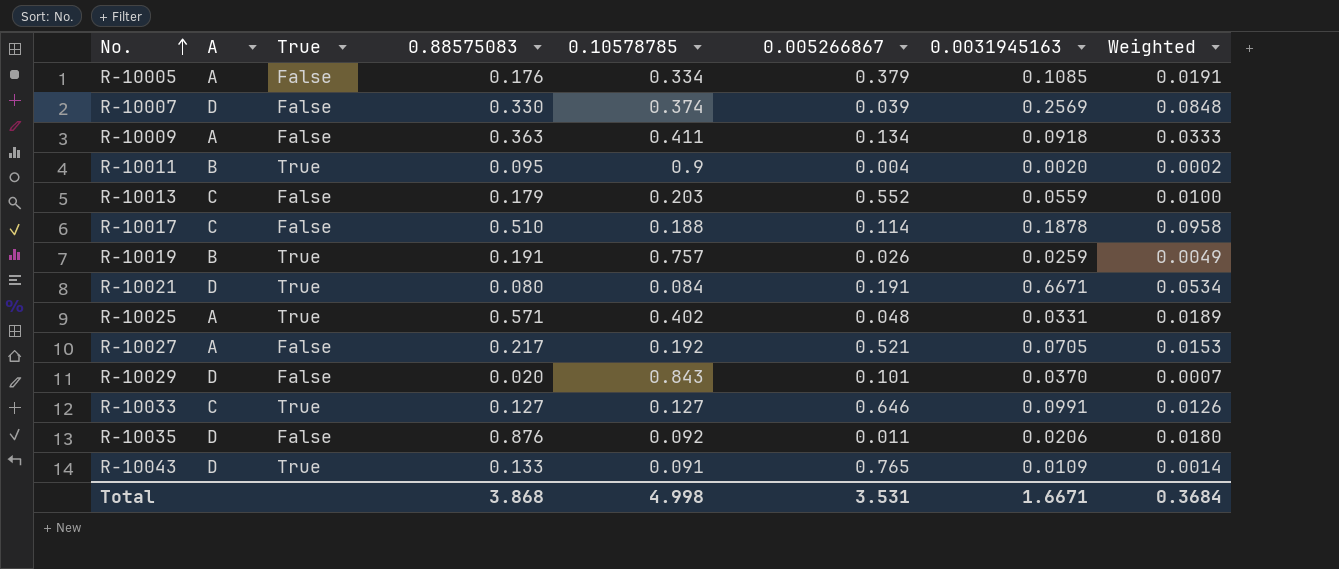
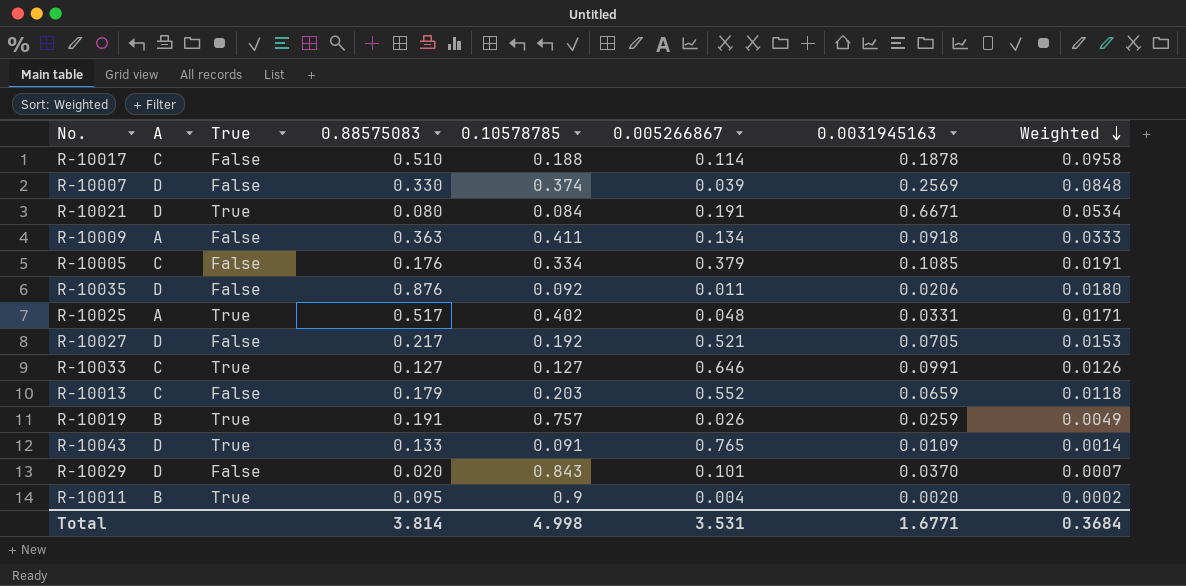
row order: No. ascending -> Weighted descending
R-10005 | A: A -> C
R-10025 | 0.88575083: 0.571 -> 0.517
R-10025 | Weighted: 0.0189 -> 0.0171
R-10027 | A: A -> D
R-10013 | 0.0031945163: 0.0559 -> 0.0659
R-10013 | Weighted: 0.0100 -> 0.0118
Total | 0.88575083: 3.868 -> 3.814
Total | 0.0031945163: 1.6671 -> 1.6771

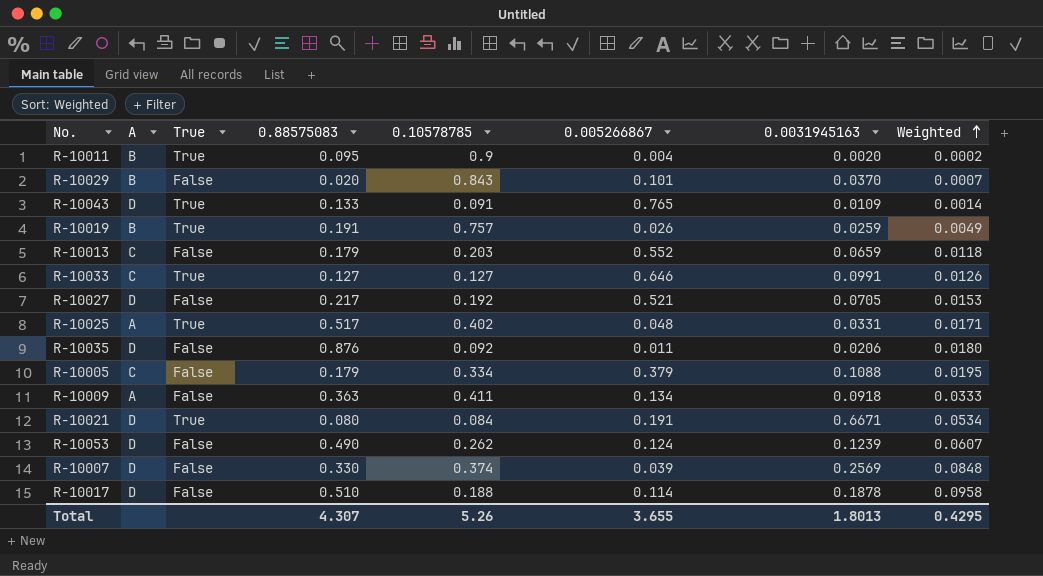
row order: Weighted descending -> Weighted ascending
R-10029 | A: D -> B
R-10005 | 0.88575083: 0.176 -> 0.179
R-10005 | 0.0031945163: 0.1085 -> 0.1088
R-10005 | Weighted: 0.0191 -> 0.0195
row R-10053: none -> D | False | 0.490 | 0.262 | 0.124 | 0.1239 | 0.0607
R-10017 | A: C -> D
Total | 0.88575083: 3.814 -> 4.307
Total | 0.10578785: 4.998 -> 5.26
Total | 0.005266867: 3.531 -> 3.655
Total | 0.0031945163: 1.6771 -> 1.8013
Total | Weighted: 0.3684 -> 0.4295

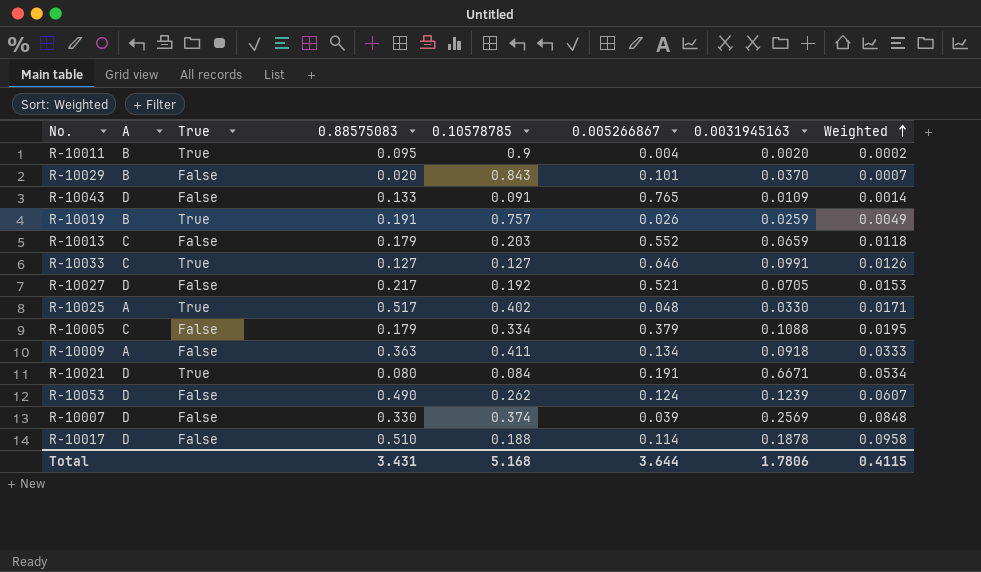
row R-10035: D | False | 0.876 | 0.092 | 0.011 | 0.0206 | 0.0180 -> none
R-10043 | True: True -> False
R-10025 | 0.0031945163: 0.0331 -> 0.0330
Total | 0.88575083: 4.307 -> 3.431
Total | 0.10578785: 5.26 -> 5.168
Total | 0.005266867: 3.655 -> 3.644
Total | 0.0031945163: 1.8013 -> 1.7806
Total | Weighted: 0.4295 -> 0.4115

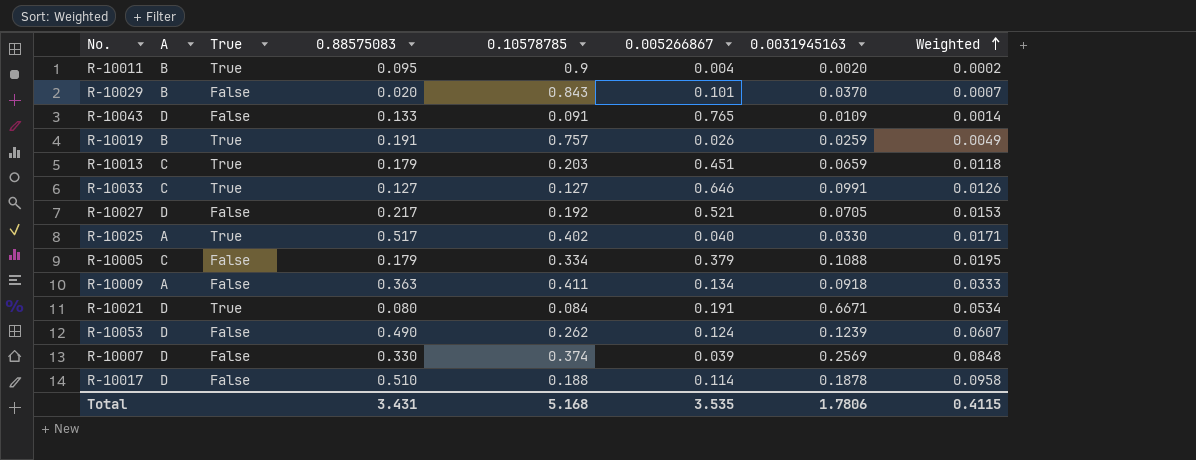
R-10013 | True: False -> True
R-10013 | 0.005266867: 0.552 -> 0.451
R-10025 | 0.005266867: 0.048 -> 0.040
Total | 0.005266867: 3.644 -> 3.535

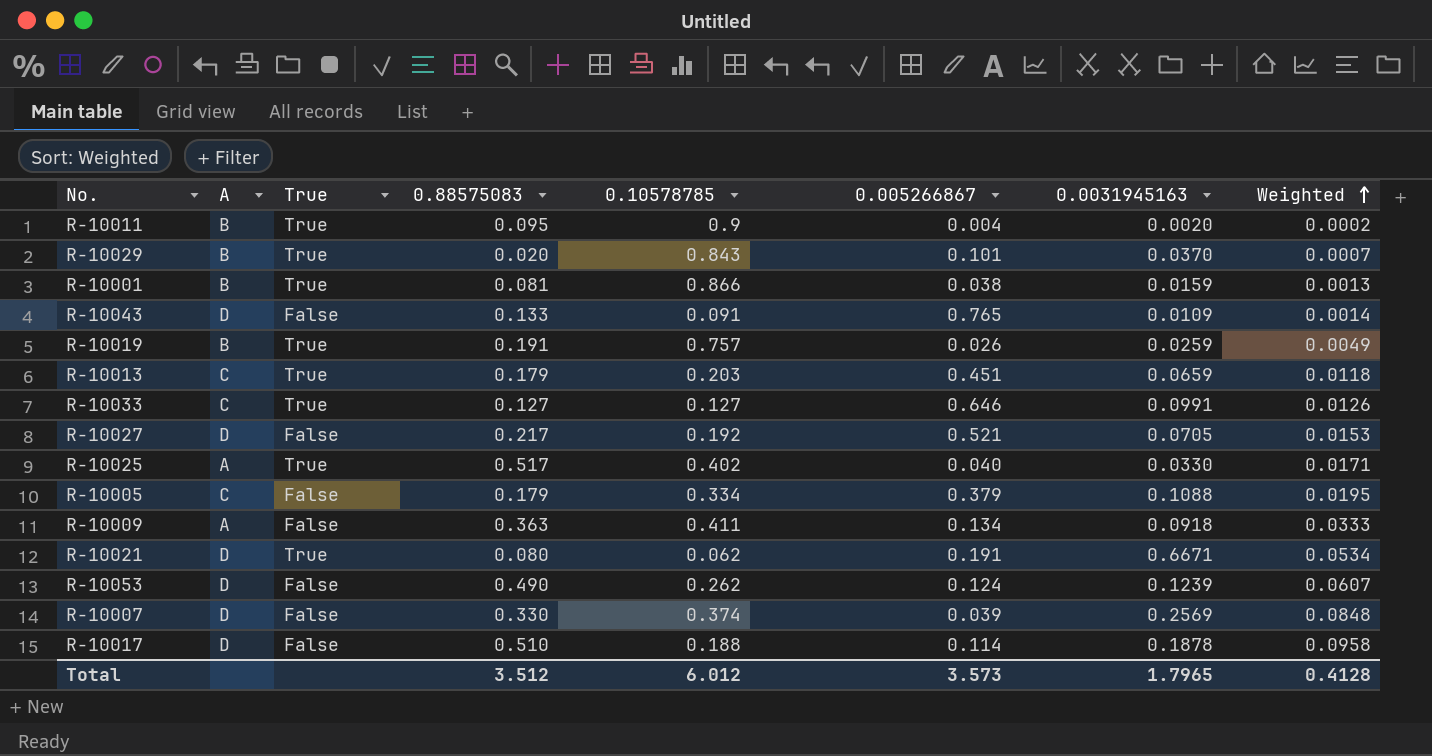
R-10029 | True: False -> True
row R-10001: none -> B | True | 0.081 | 0.866 | 0.038 | 0.0159 | 0.0013
R-10021 | 0.10578785: 0.084 -> 0.062
Total | 0.88575083: 3.431 -> 3.512
Total | 0.10578785: 5.168 -> 6.012
Total | 0.005266867: 3.535 -> 3.573
Total | 0.0031945163: 1.7806 -> 1.7965
Total | Weighted: 0.4115 -> 0.4128

